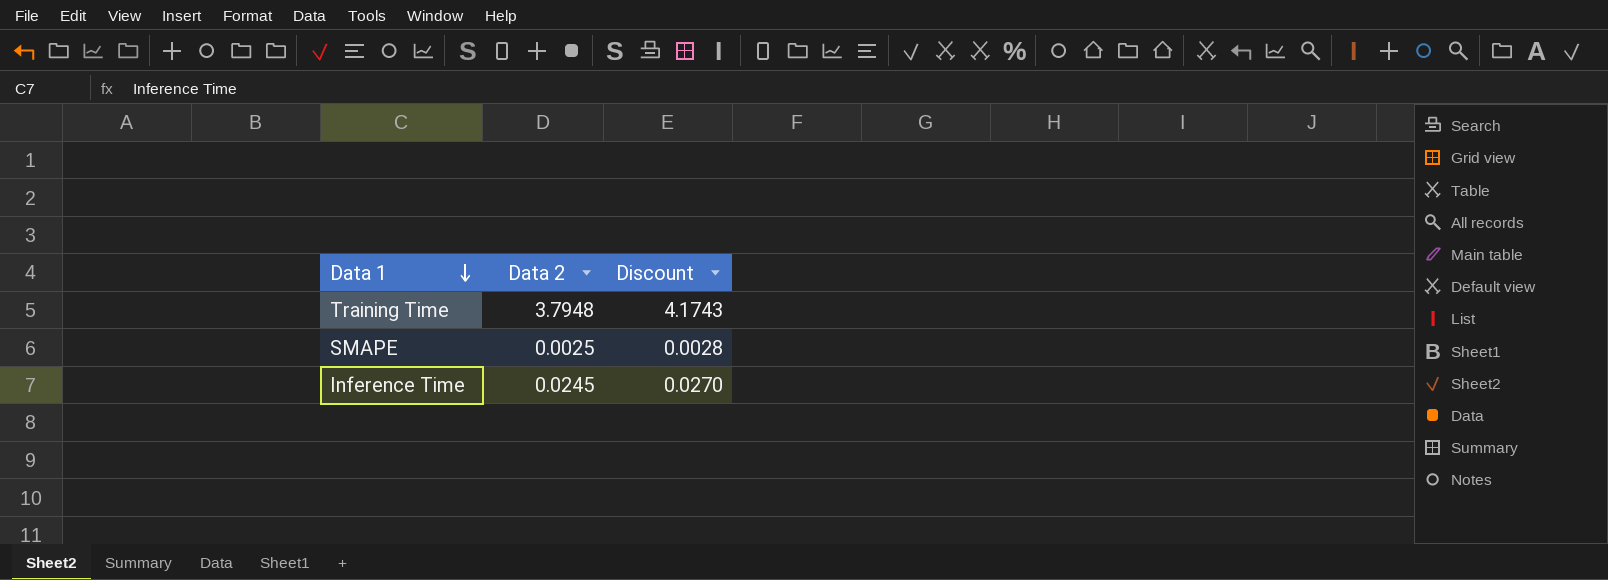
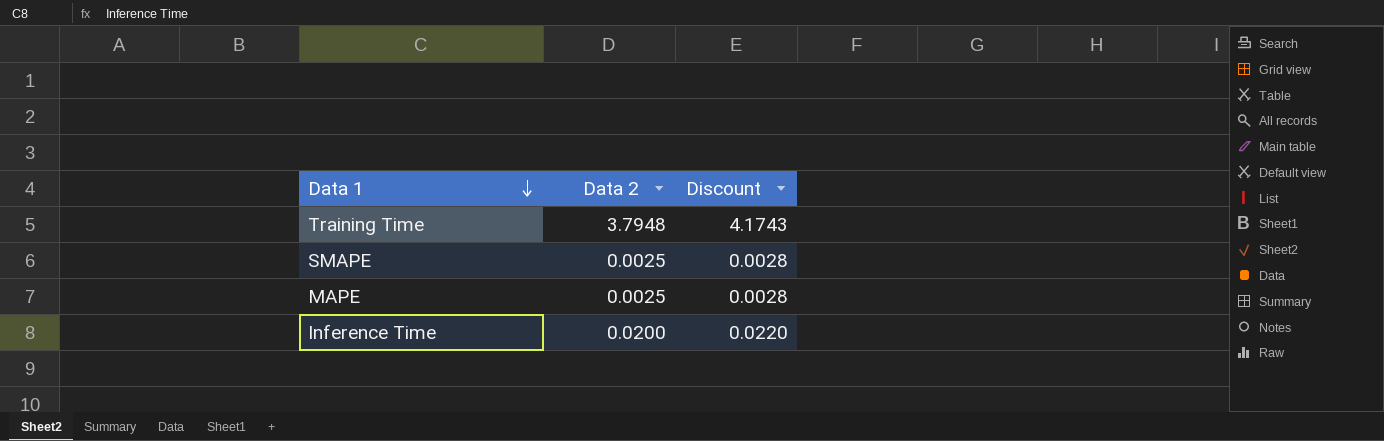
row MAPE: none -> 0.0025 | 0.0028
Inference Time | Data 2: 0.0245 -> 0.0200
Inference Time | Discount: 0.0270 -> 0.0220

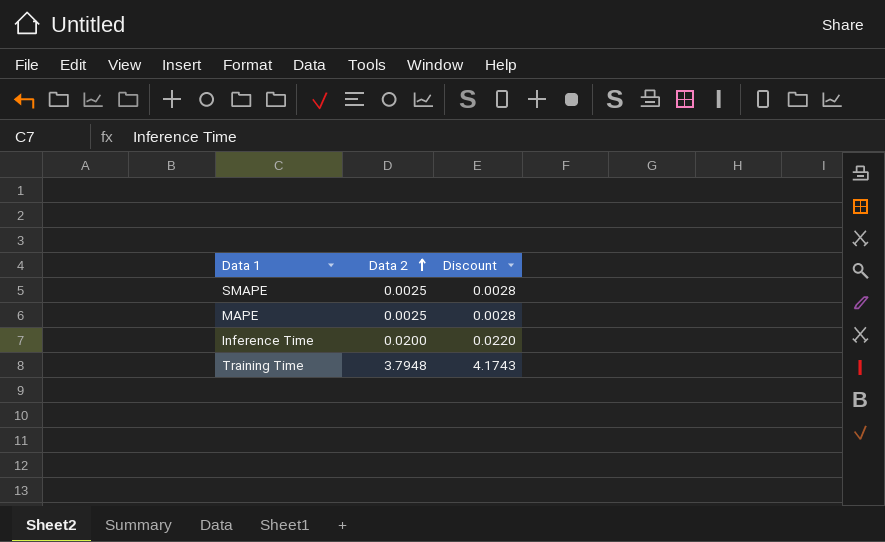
row order: Data 1 descending -> Data 2 ascending

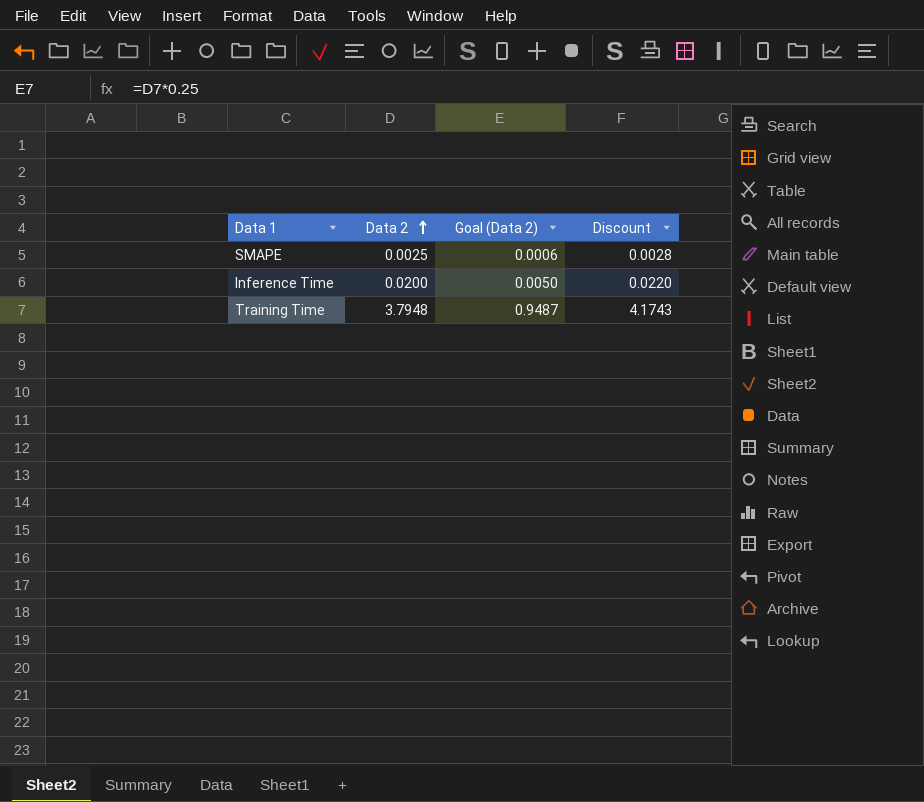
column Goal (Data 2) | formula: none -> [Data 2] * 0.25
row MAPE: 0.0025 | 0.0028 -> none

